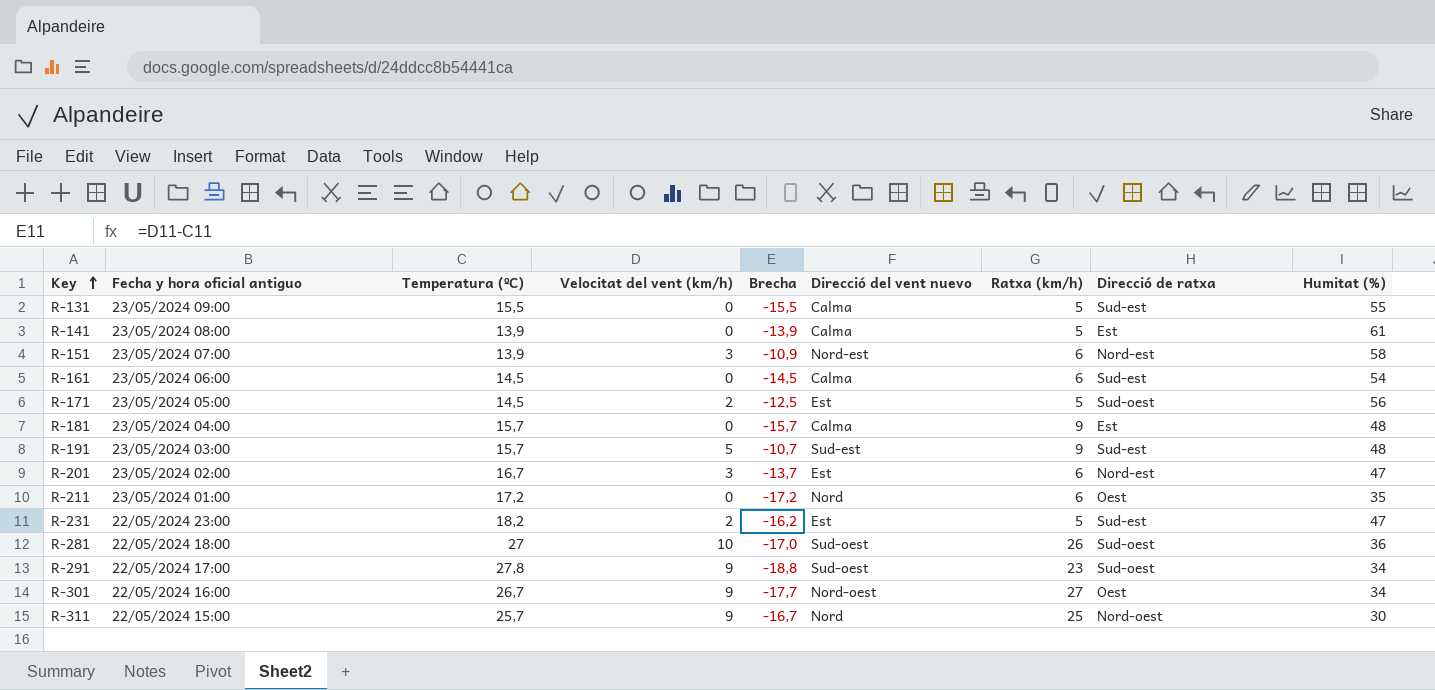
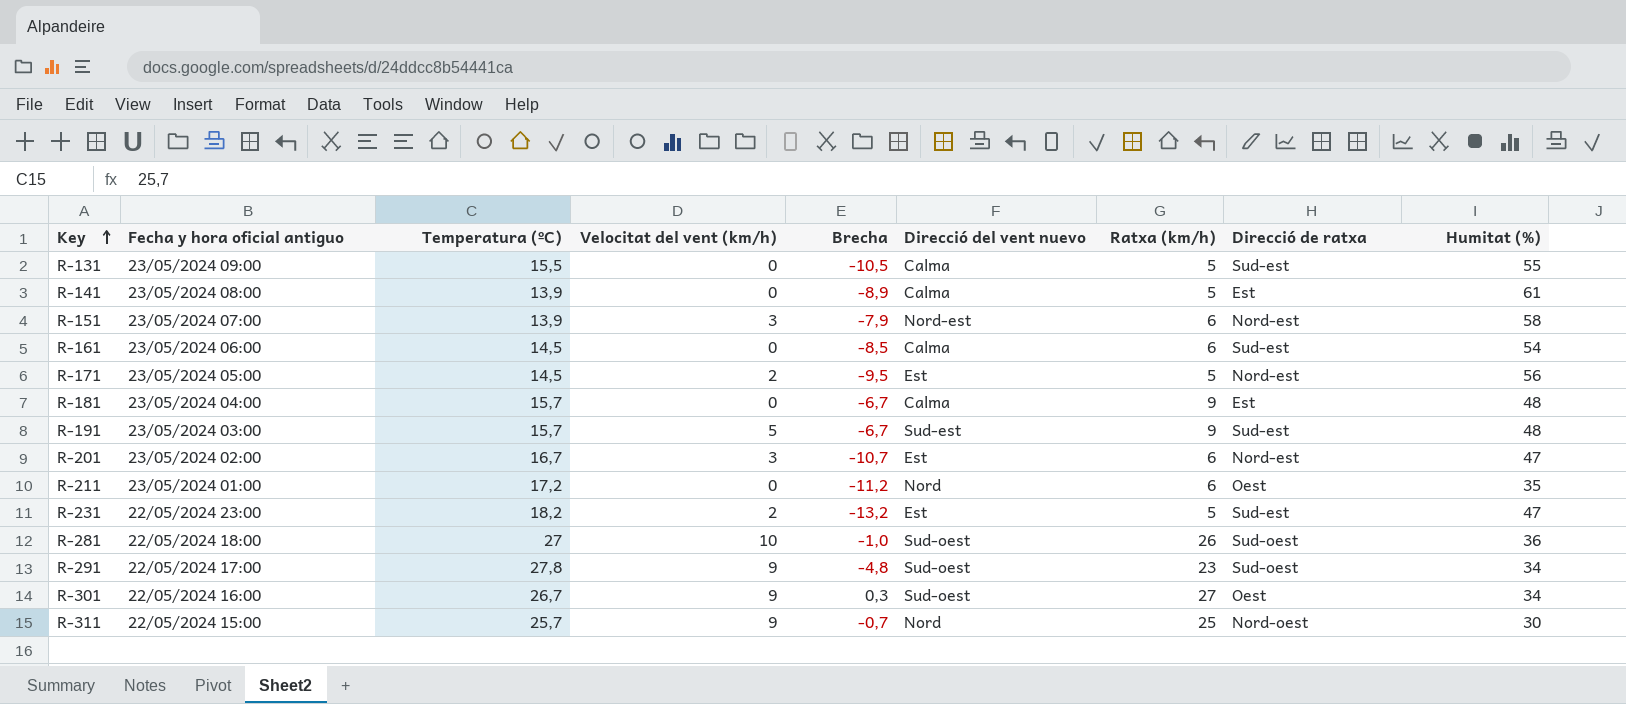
column Brecha | formula: [Velocitat del vent (km/h)] - [Temperatura (ºC)] -> [Ratxa (km/h)] - [Temperatura (ºC)]
R-171 | Direcció de ratxa: Sud-oest -> Nord-est
R-301 | Direcció del vent nuevo: Nord-oest -> Sud-oest

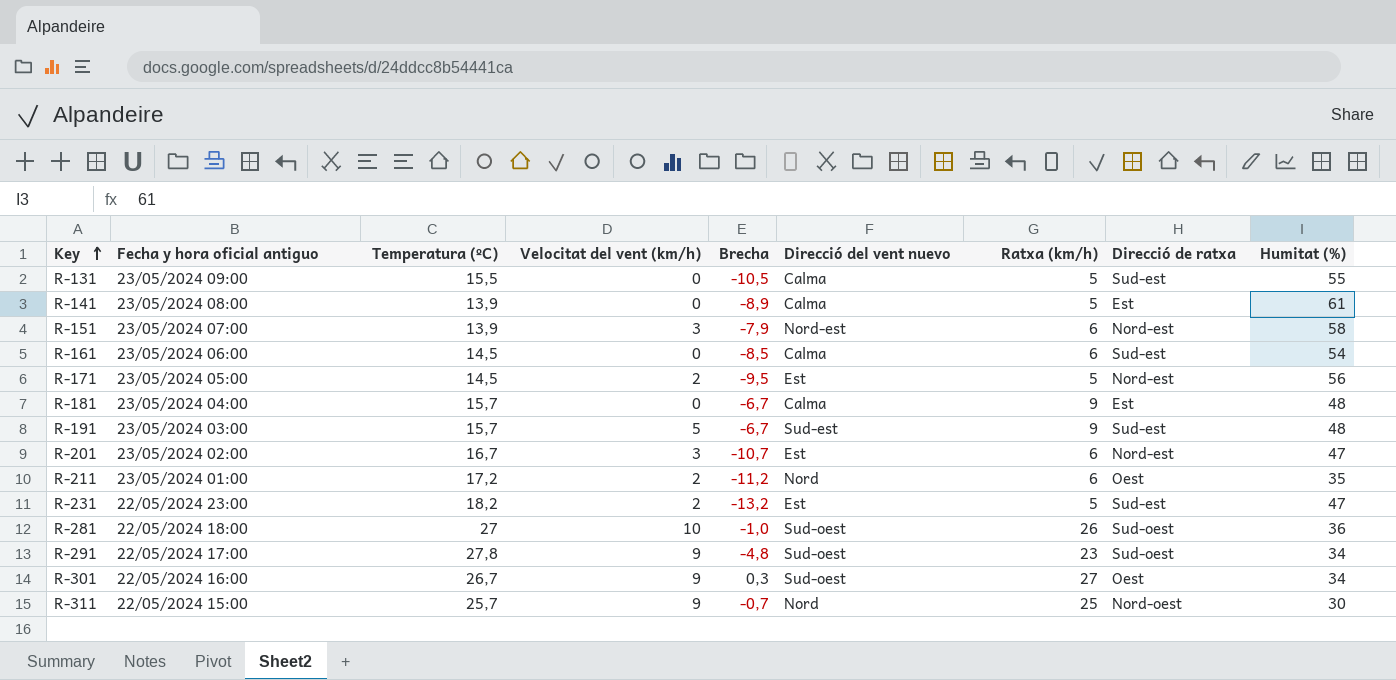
R-211 | Velocitat del vent (km/h): 0 -> 2

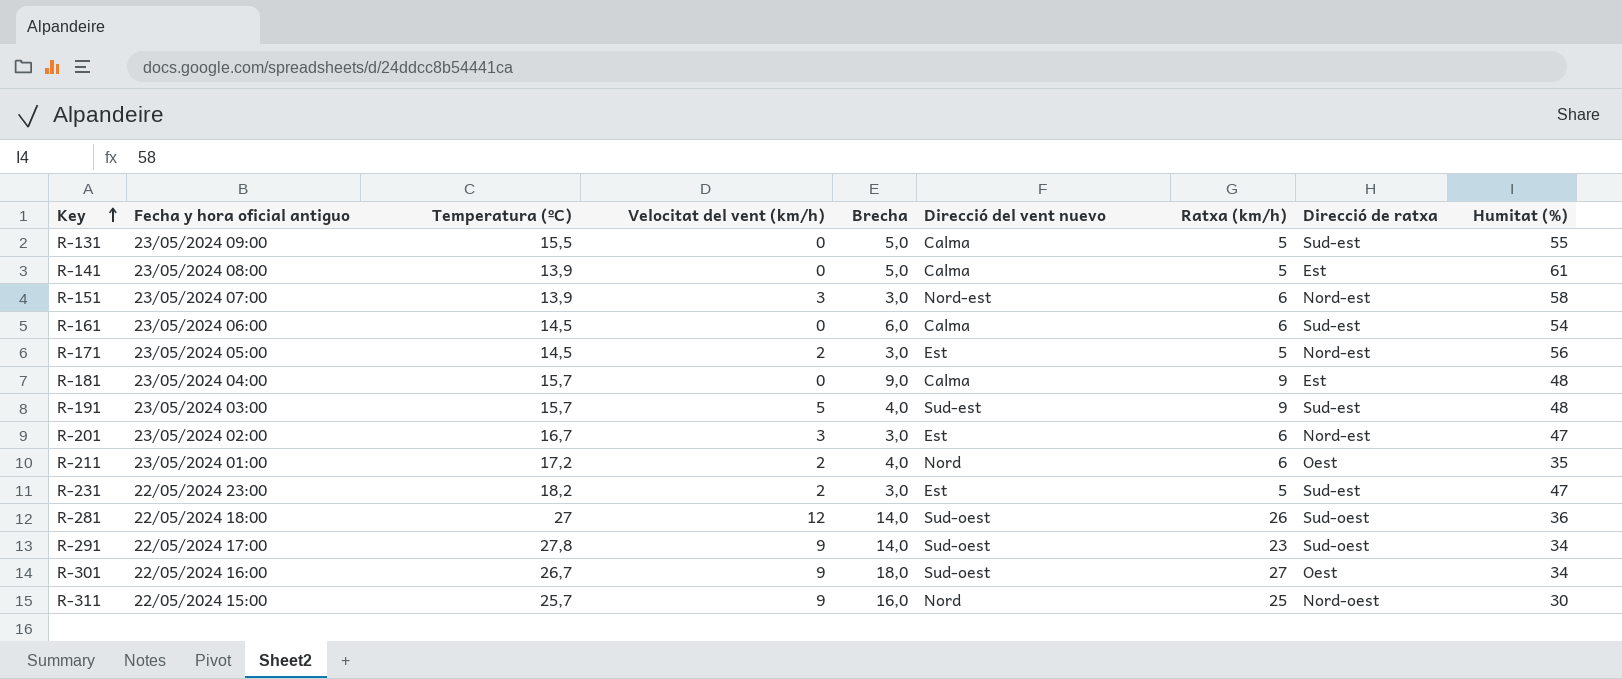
column Brecha | formula: [Ratxa (km/h)] - [Temperatura (ºC)] -> [Ratxa (km/h)] - [Velocitat del vent (km/h)]
R-281 | Velocitat del vent (km/h): 10 -> 12

